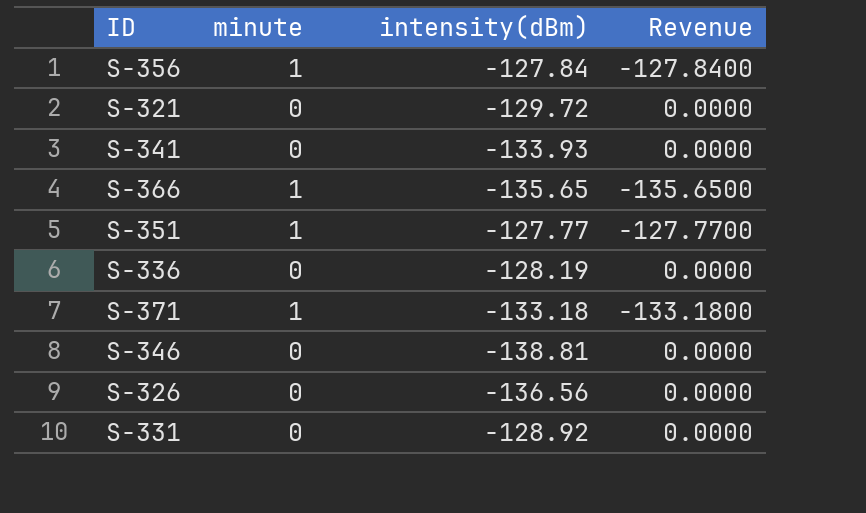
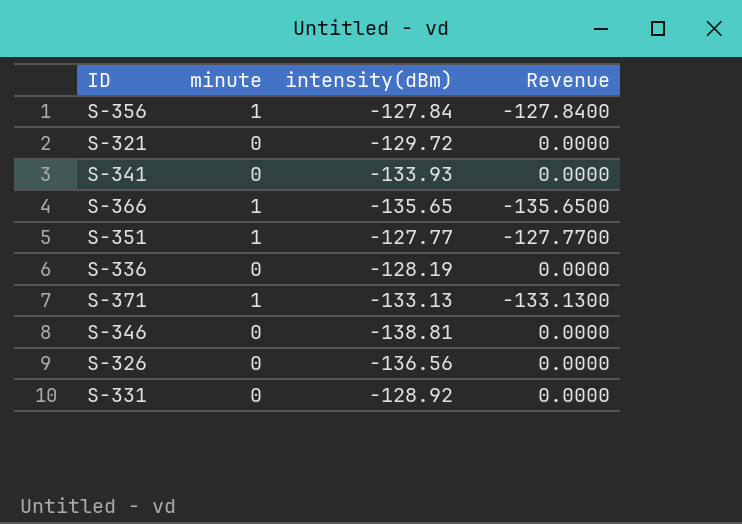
S-371 | intensity(dBm): -133.18 -> -133.13
S-371 | Revenue: -133.1800 -> -133.1300

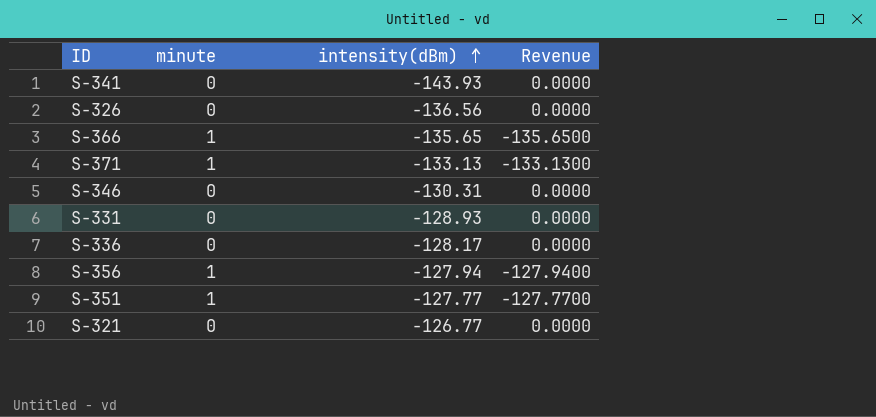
row order: none -> intensity(dBm) ascending
S-341 | intensity(dBm): -133.93 -> -143.93
S-346 | intensity(dBm): -138.81 -> -130.31
S-331 | intensity(dBm): -128.92 -> -128.93
S-336 | intensity(dBm): -128.19 -> -128.17
S-356 | intensity(dBm): -127.84 -> -127.94
S-356 | Revenue: -127.8400 -> -127.9400
S-321 | intensity(dBm): -129.72 -> -126.77

